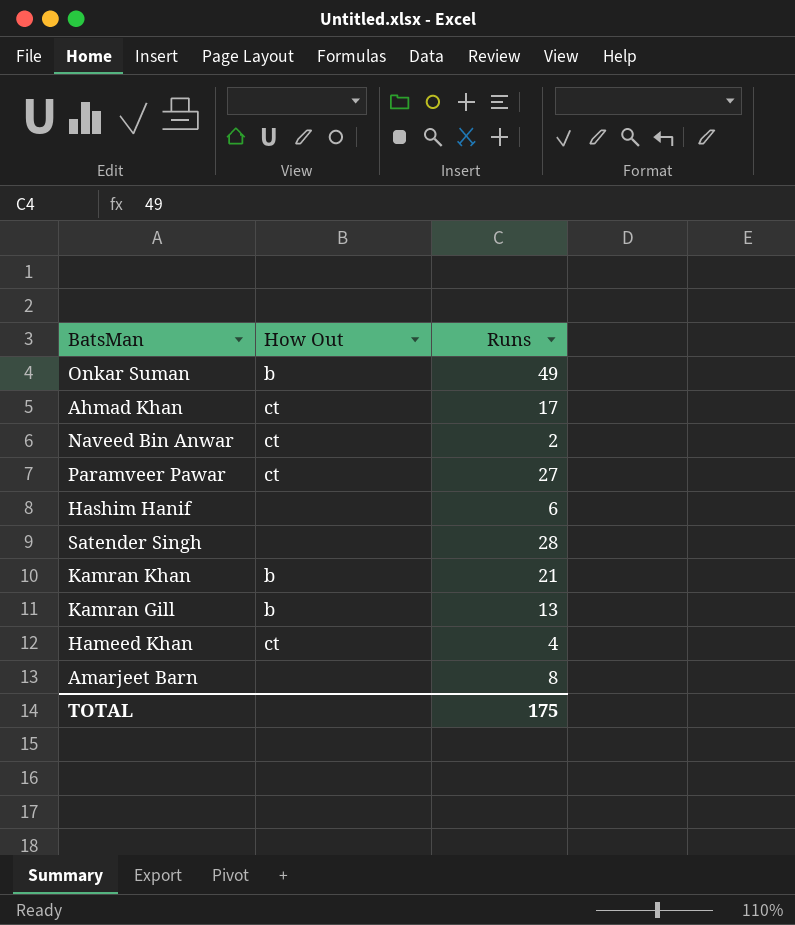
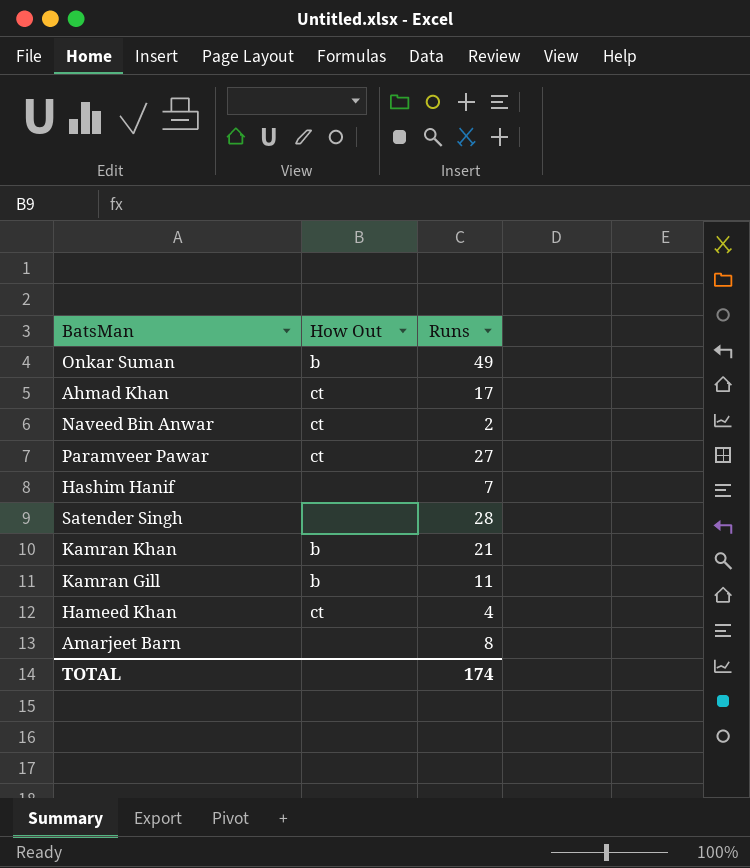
Hashim Hanif | Runs: 6 -> 7
Kamran Gill | Runs: 13 -> 11
TOTAL | Runs: 175 -> 174

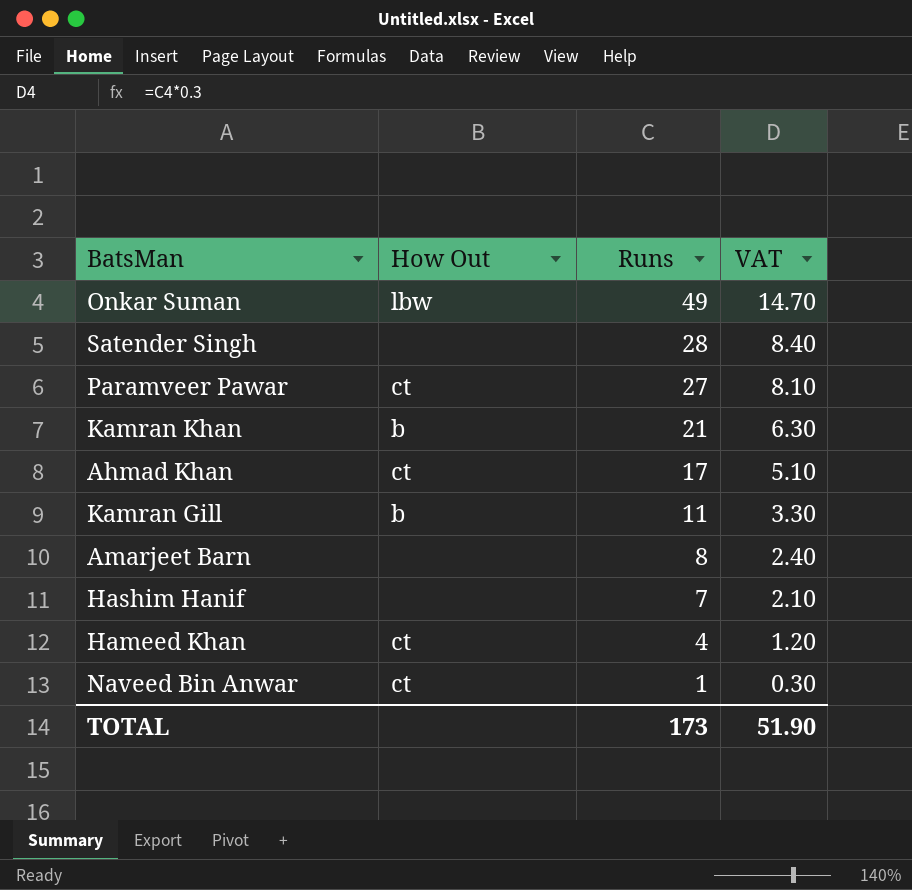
row order: none -> Runs descending
column VAT | formula: none -> [Runs] * 0.3
Onkar Suman | How Out: b -> lbw
Naveed Bin Anwar | Runs: 2 -> 1
TOTAL | Runs: 174 -> 173

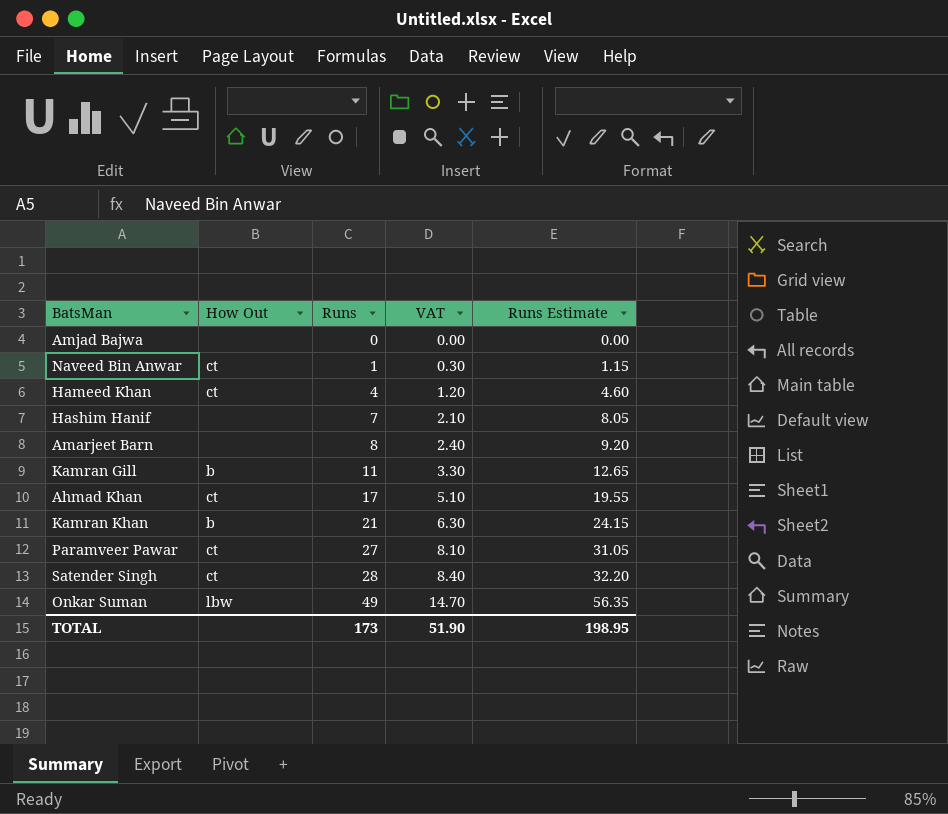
row order: Runs descending -> Runs ascending
column Runs Estimate | formula: none -> [Runs] * 1.15
row Amjad Bajwa: none -> none | 0 | 0.00 | 0.00
Satender Singh | How Out: none -> ct

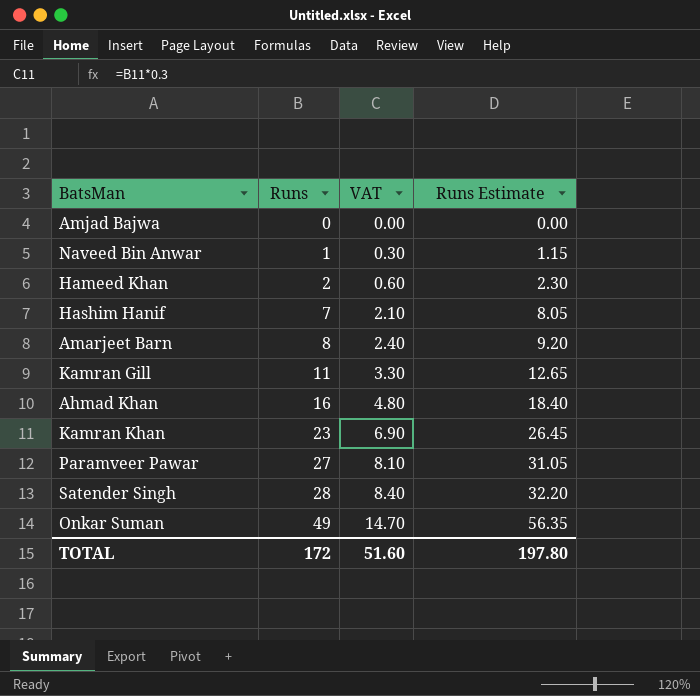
column How Out | position: 2 -> none
Hameed Khan | Runs: 4 -> 2
Hameed Khan | VAT: 1.20 -> 0.60
Hameed Khan | Runs Estimate: 4.60 -> 2.30
Ahmad Khan | Runs: 17 -> 16
Ahmad Khan | VAT: 5.10 -> 4.80
Ahmad Khan | Runs Estimate: 19.55 -> 18.40
Kamran Khan | Runs: 21 -> 23
Kamran Khan | VAT: 6.30 -> 6.90
Kamran Khan | Runs Estimate: 24.15 -> 26.45
TOTAL | Runs: 173 -> 172
TOTAL | VAT: 51.90 -> 51.60
TOTAL | Runs Estimate: 198.95 -> 197.80

